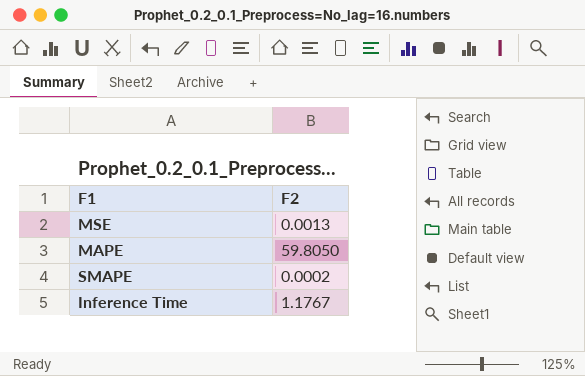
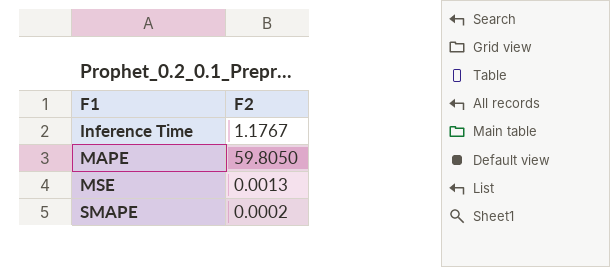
row order: none -> F1 ascending

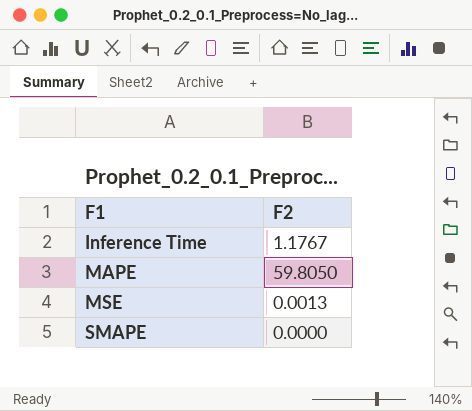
SMAPE | F2: 0.0002 -> 0.0000

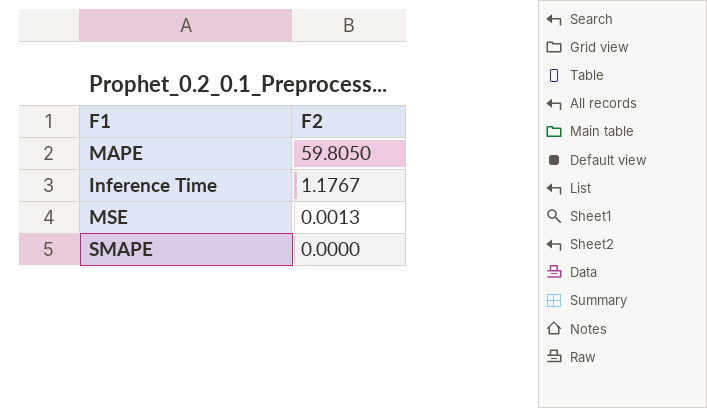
row order: F1 ascending -> F2 descending

